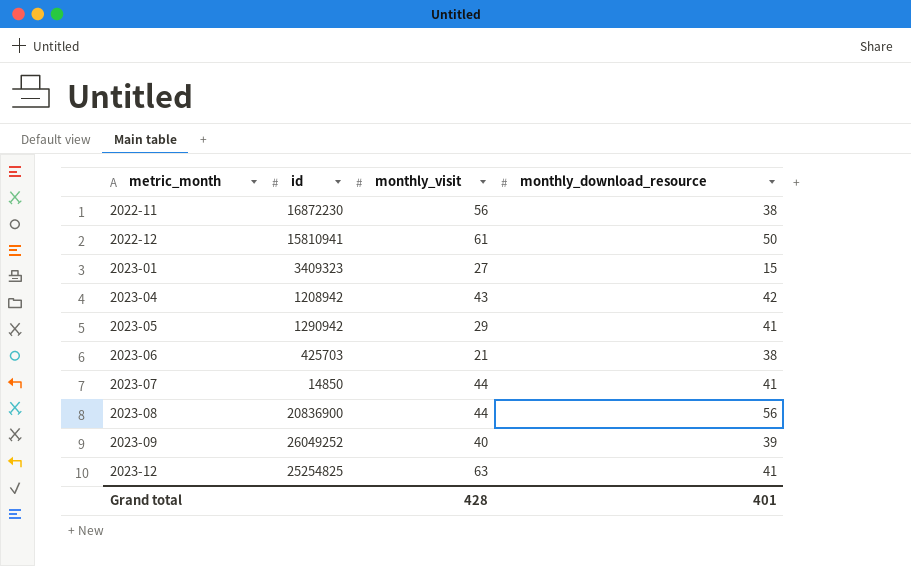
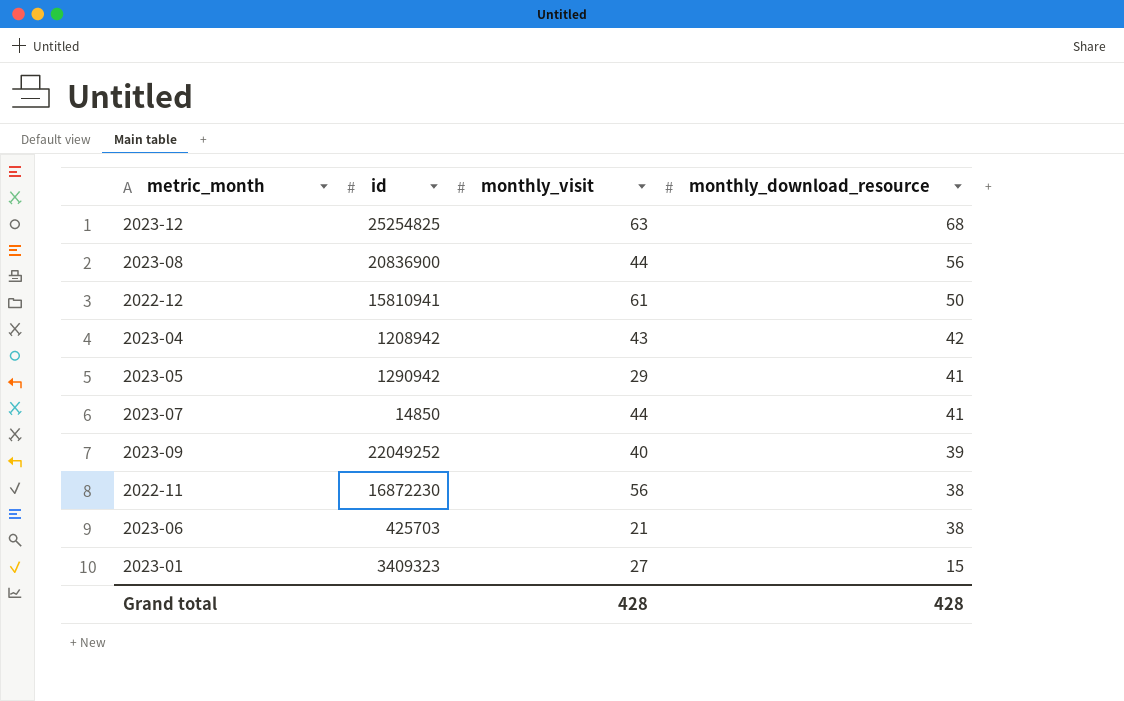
row order: metric_month ascending -> monthly_download_resource descending
2023-12 | monthly_download_resource: 41 -> 68
2023-09 | id: 26049252 -> 22049252
Grand total | monthly_download_resource: 401 -> 428

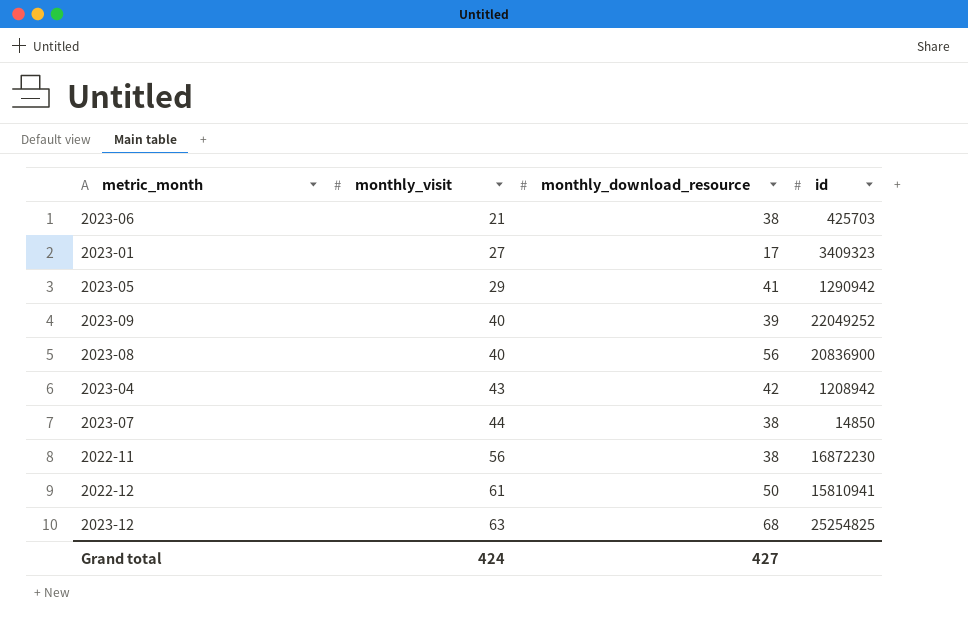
row order: monthly_download_resource descending -> monthly_visit ascending
column id | position: 2 -> 4
2023-01 | monthly_download_resource: 15 -> 17
2023-08 | monthly_visit: 44 -> 40
2023-07 | monthly_download_resource: 41 -> 38
Grand total | monthly_visit: 428 -> 424
Grand total | monthly_download_resource: 428 -> 427

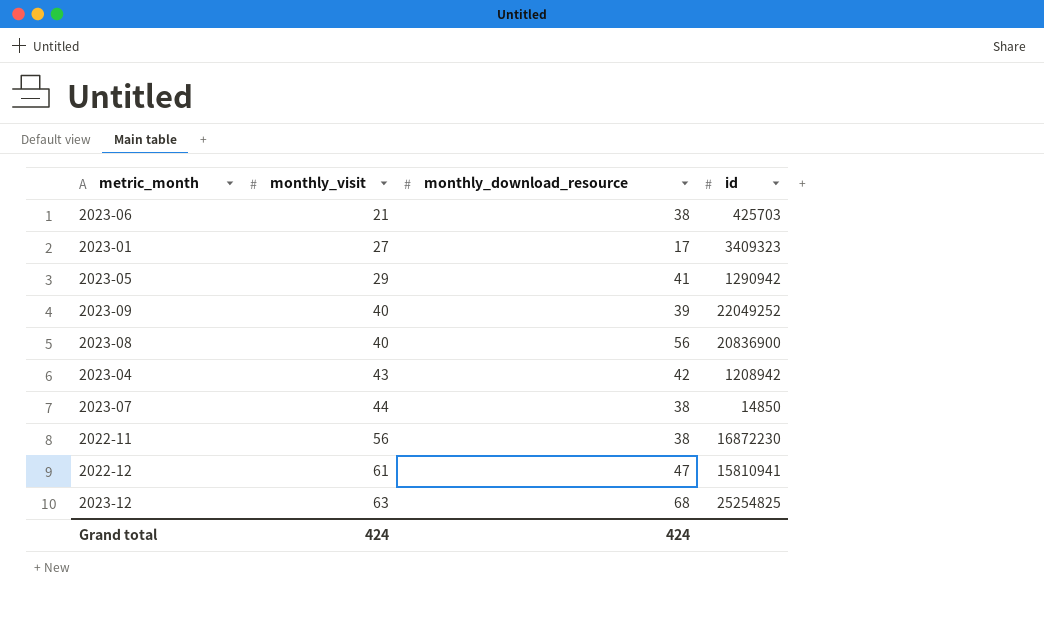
2022-12 | monthly_download_resource: 50 -> 47
Grand total | monthly_download_resource: 427 -> 424

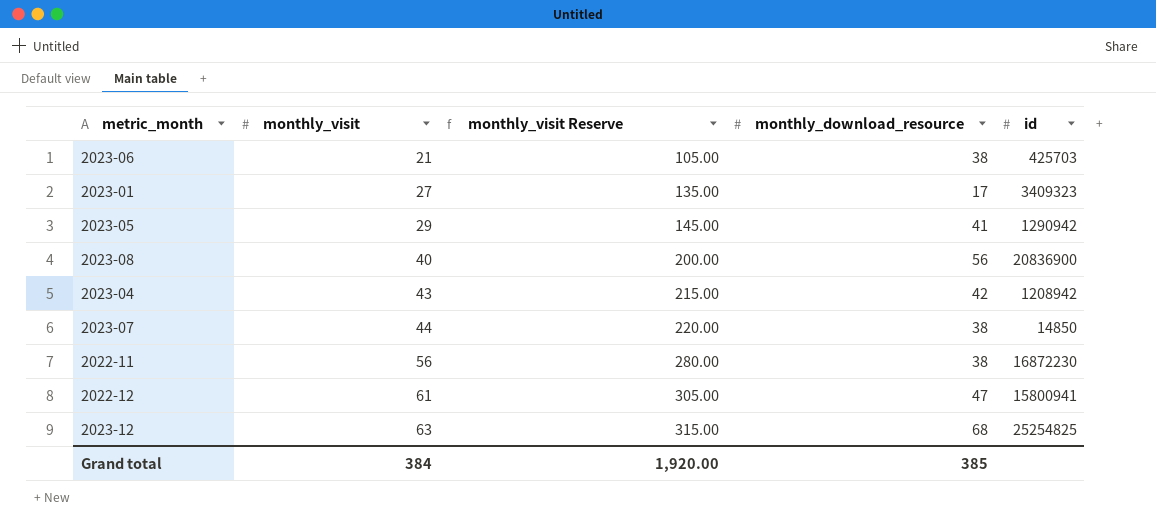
column monthly_visit Reserve | formula: none -> [monthly_visit] * 5
row 2023-09: 40 | 39 | 22049252 -> none
2022-12 | id: 15810941 -> 15800941
Grand total | monthly_visit: 424 -> 384
Grand total | monthly_download_resource: 424 -> 385

